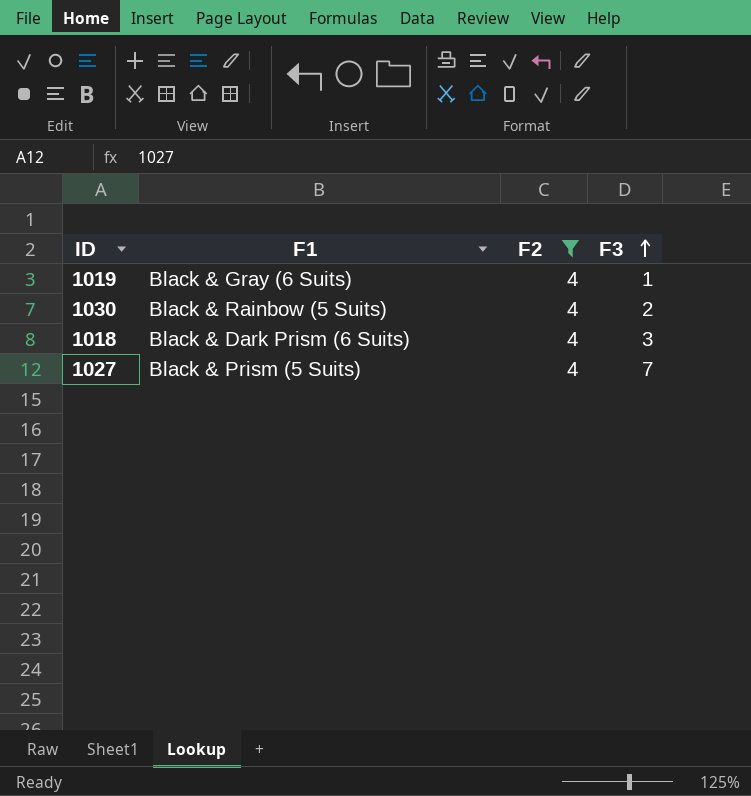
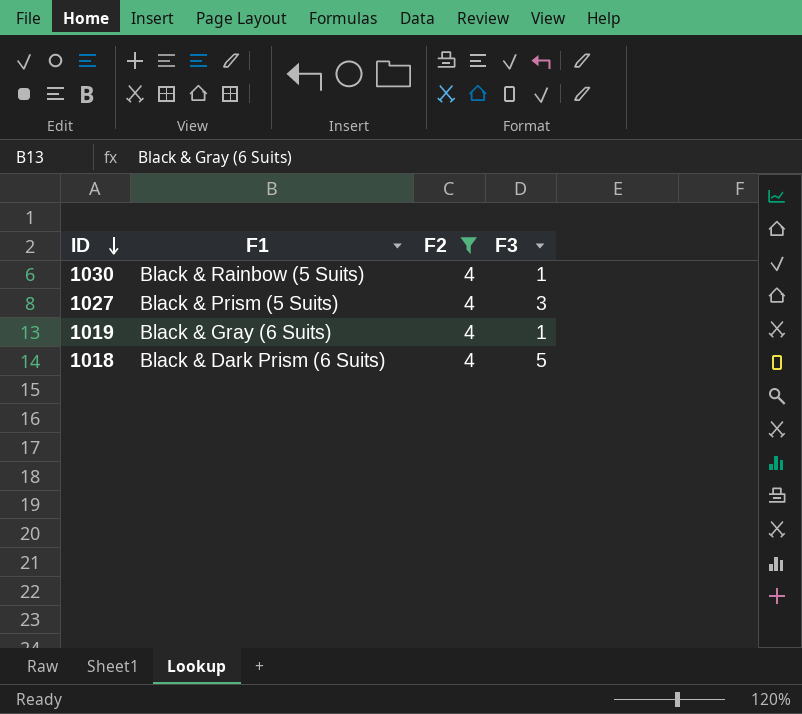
row order: F3 ascending -> ID descending
1030 | F3: 2 -> 1
1027 | F3: 7 -> 3
1018 | F3: 3 -> 5

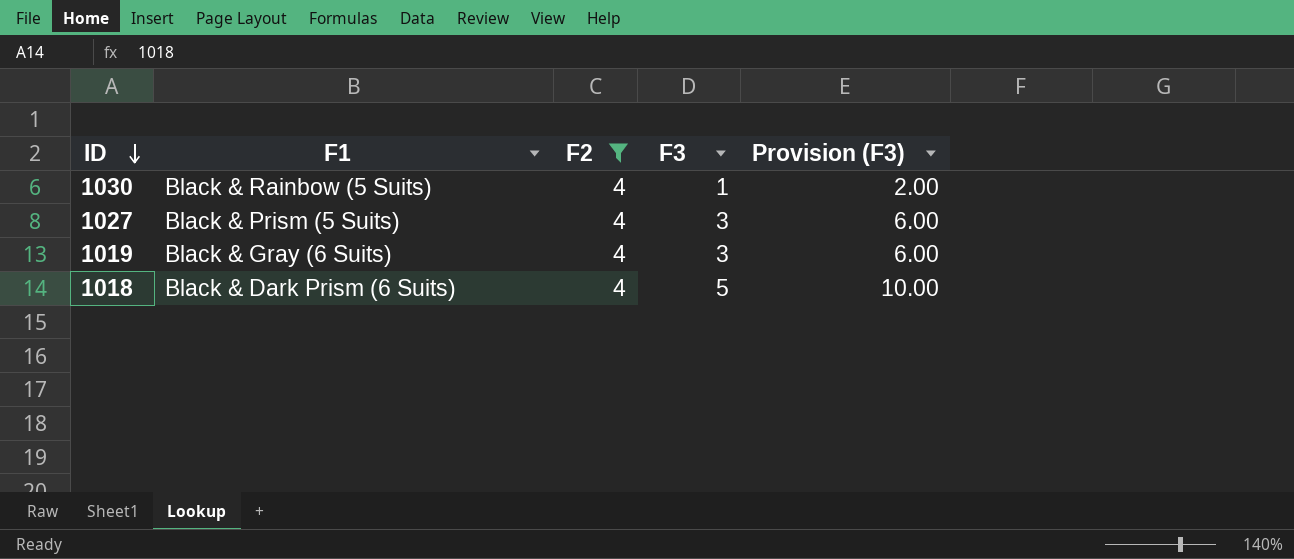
column Provision (F3) | formula: none -> [F3] * 2
1019 | F3: 1 -> 3

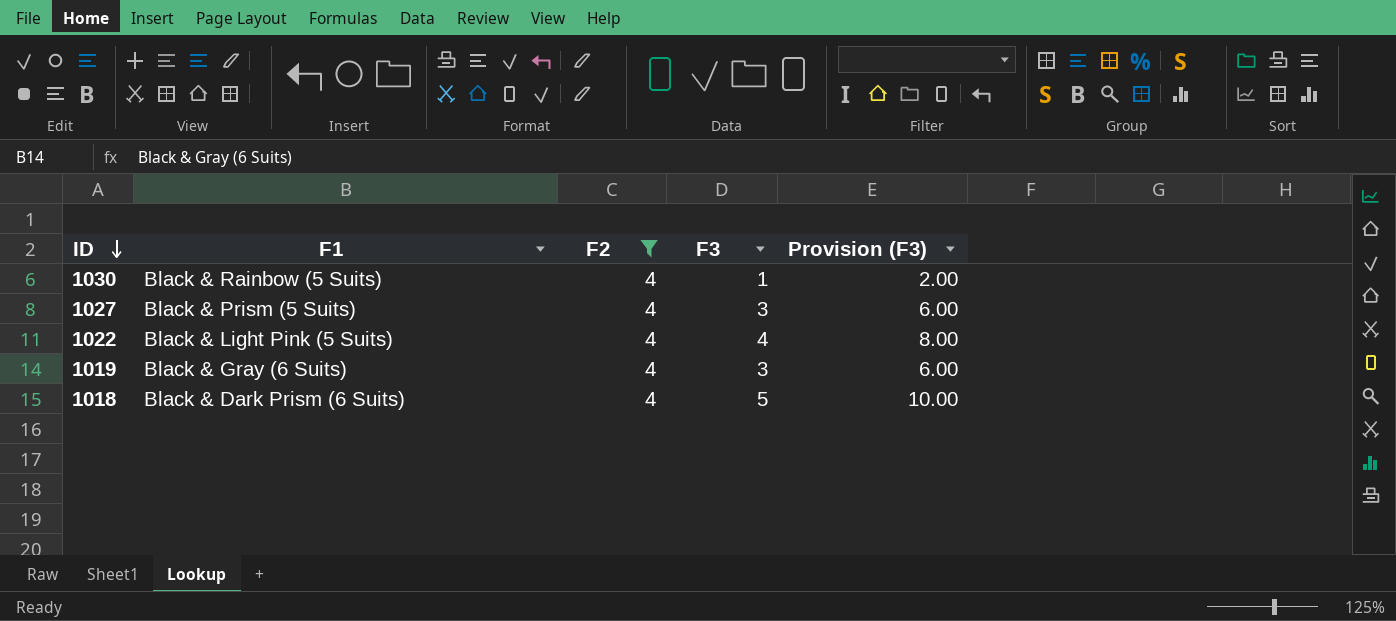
row 1022: none -> Black & Light Pink (5 Suits) | 4 | 4 | 8.00

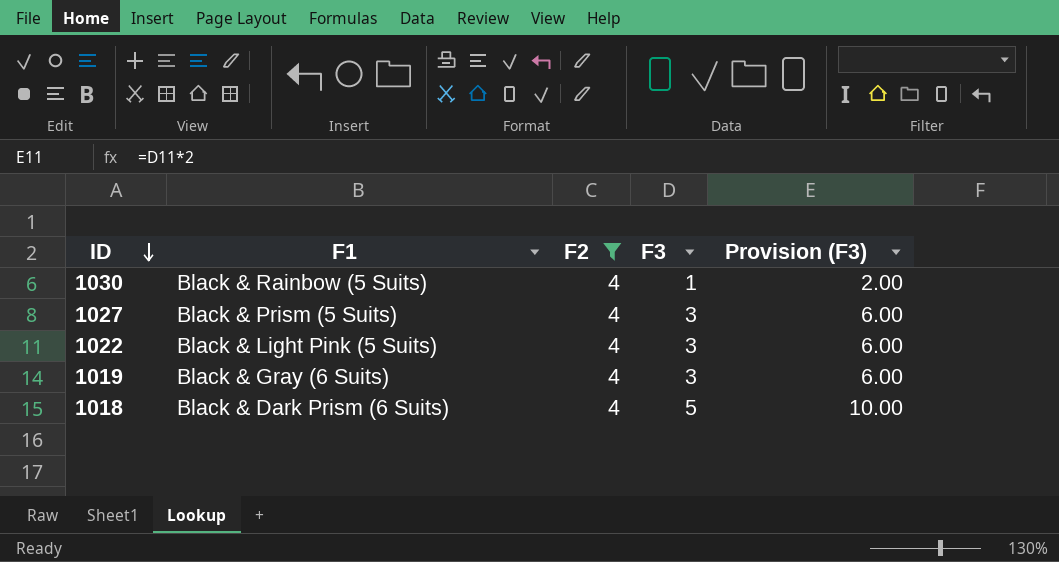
1022 | F3: 4 -> 3
1022 | Provision (F3): 8.00 -> 6.00

